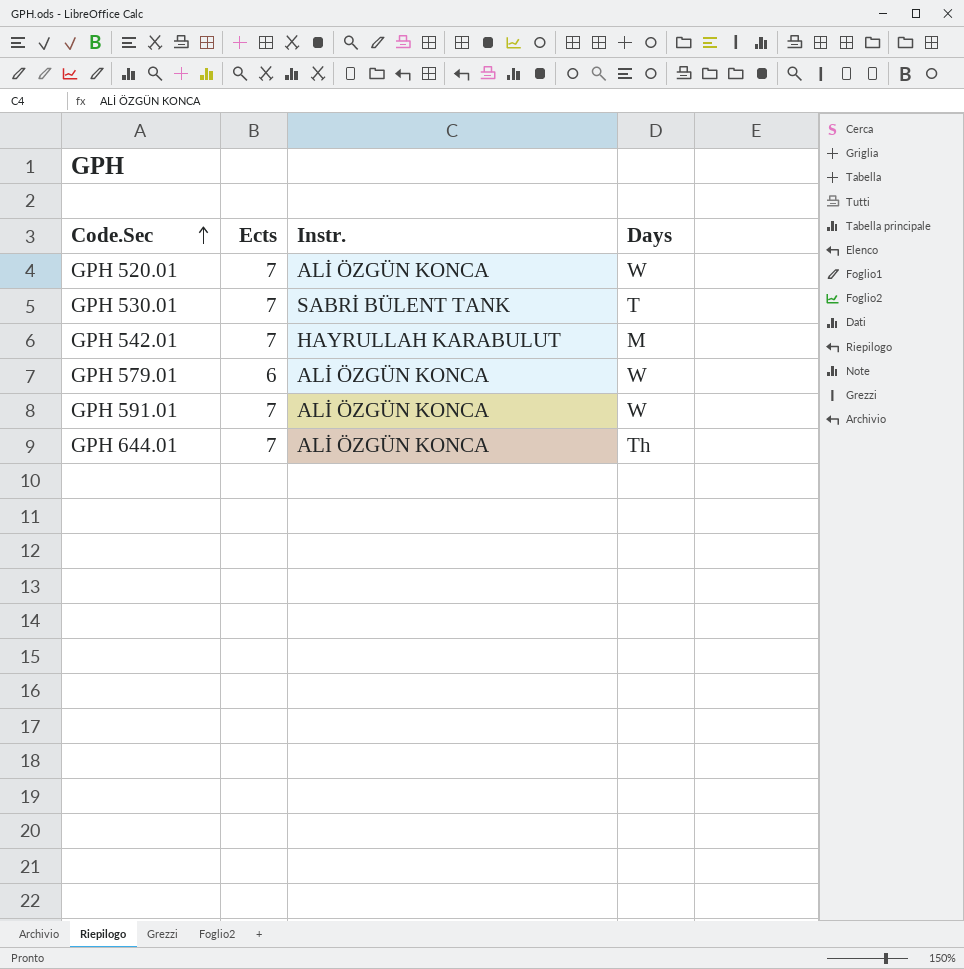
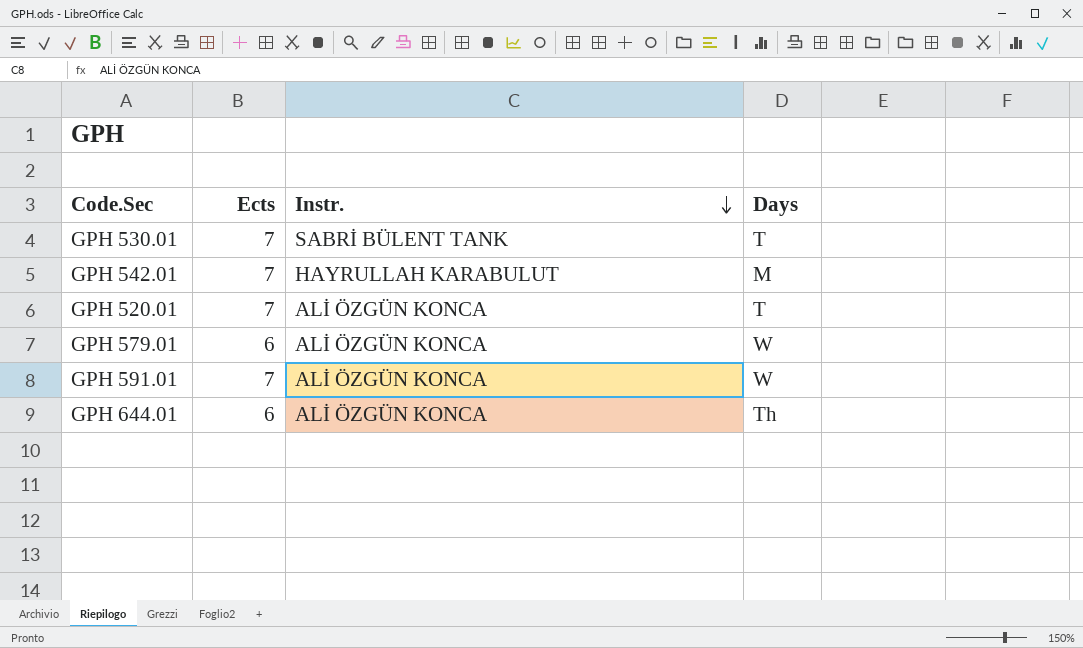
row order: Code.Sec ascending -> Instr. descending
GPH 520.01 | Days: W -> T
GPH 644.01 | Ects: 7 -> 6

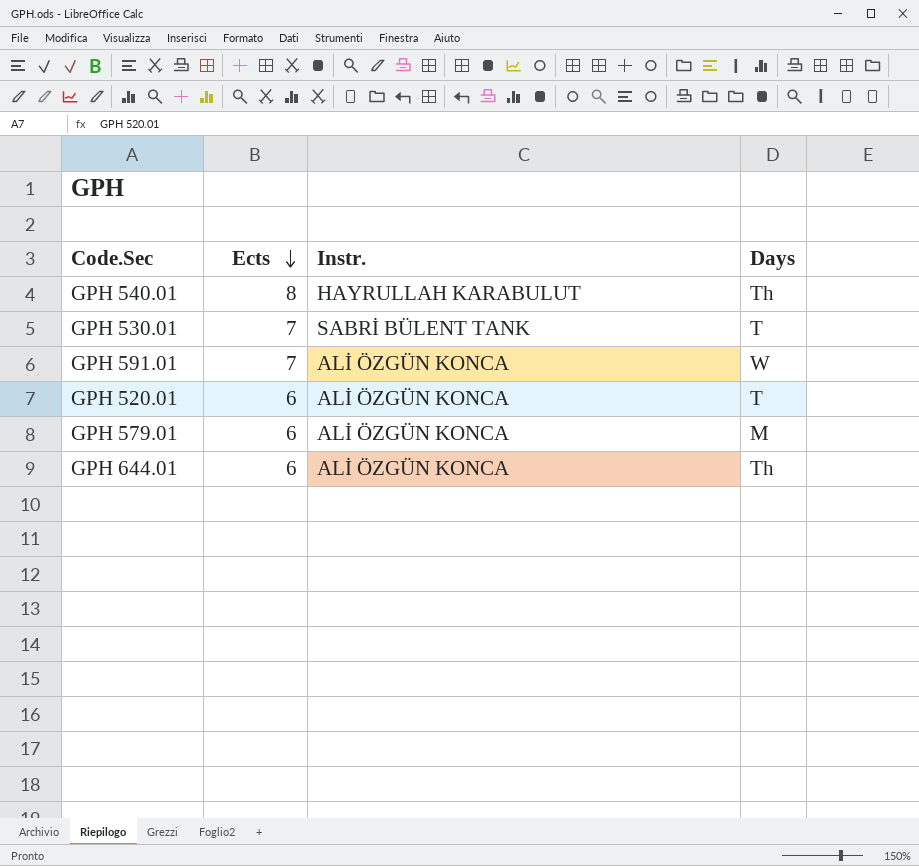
row order: Instr. descending -> Ects descending
row GPH 542.01: 7 | HAYRULLAH KARABULUT | M -> none
row GPH 540.01: none -> 8 | HAYRULLAH KARABULUT | Th
GPH 520.01 | Ects: 7 -> 6
GPH 579.01 | Days: W -> M

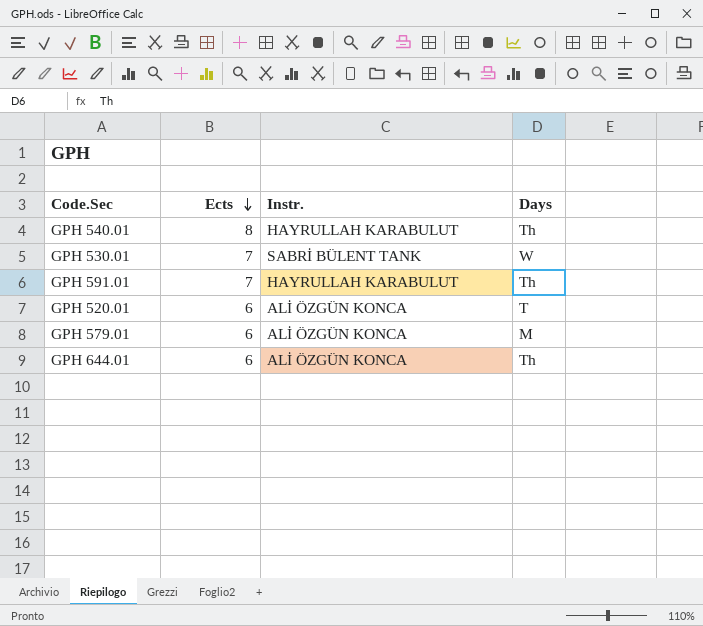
GPH 530.01 | Days: T -> W
GPH 591.01 | Instr.: ALİ ÖZGÜN KONCA -> HAYRULLAH KARABULUT
GPH 591.01 | Days: W -> Th

